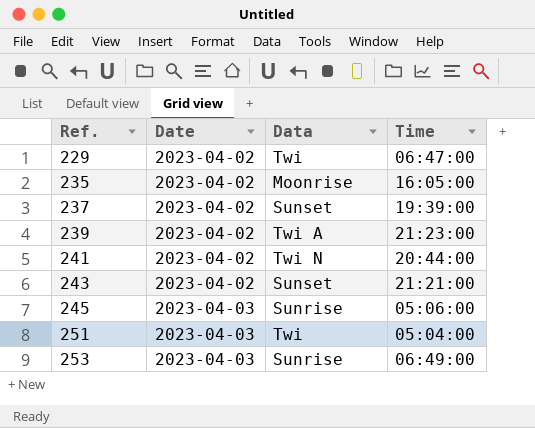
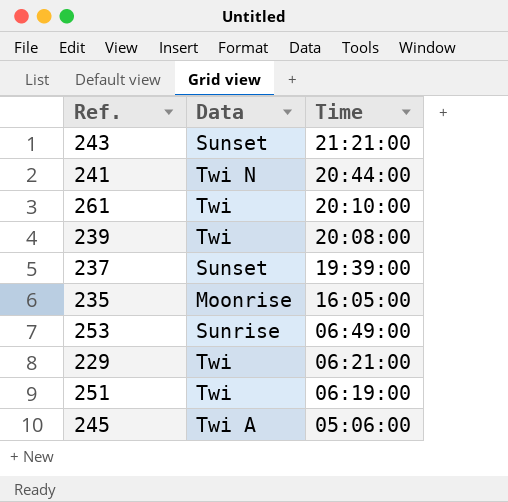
row order: Ref. ascending -> Time descending
column Date | position: 2 -> none
row 261: none -> Twi | 20:10:00
239 | Data: Twi A -> Twi
239 | Time: 21:23:00 -> 20:08:00
229 | Time: 06:47:00 -> 06:21:00
251 | Time: 05:04:00 -> 06:19:00
245 | Data: Sunrise -> Twi A

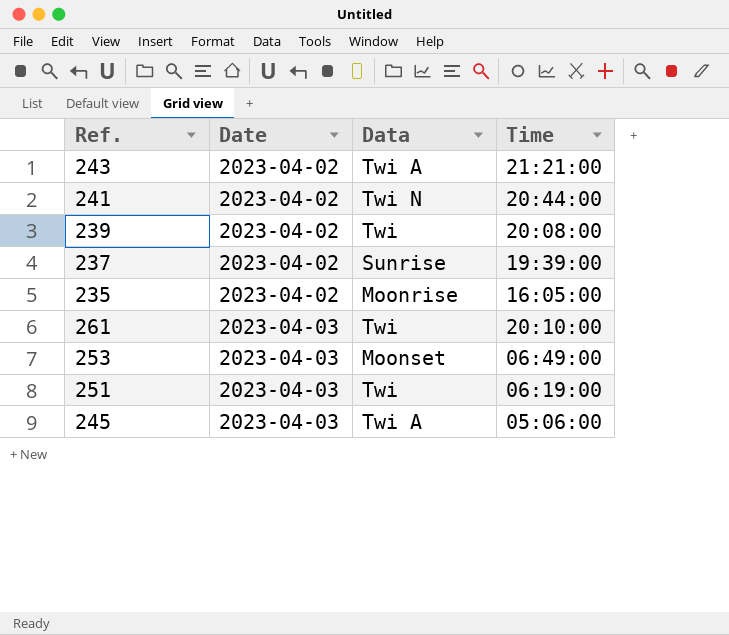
row order: Time descending -> Date ascending
column Date | position: none -> 2
row 229: Twi | 06:21:00 -> none
243 | Data: Sunset -> Twi A
237 | Data: Sunset -> Sunrise
253 | Data: Sunrise -> Moonset

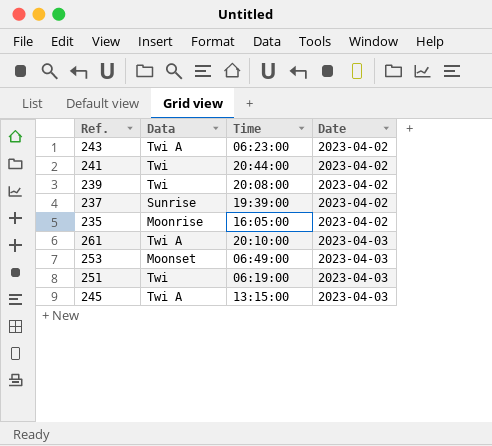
column Date | position: 2 -> 4
243 | Time: 21:21:00 -> 06:23:00
241 | Data: Twi N -> Twi
261 | Data: Twi -> Twi A
245 | Time: 05:06:00 -> 13:15:00

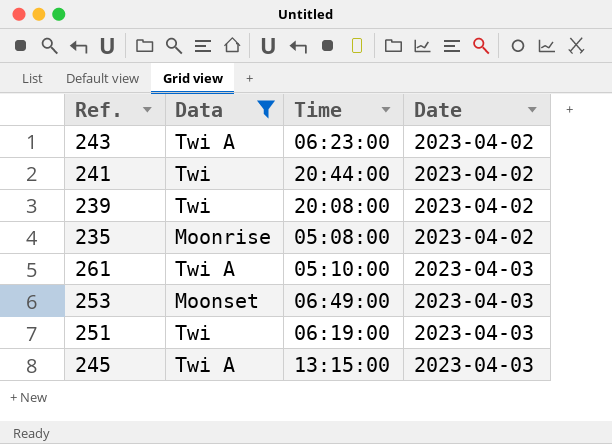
filter: none -> Data != Sunrise
235 | Time: 16:05:00 -> 05:08:00
261 | Time: 20:10:00 -> 05:10:00

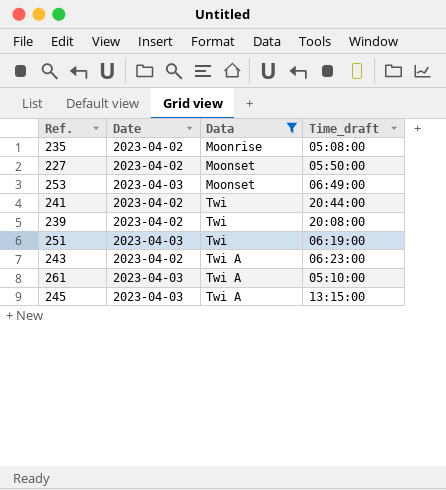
row order: Date ascending -> Data ascending
column Date | position: 4 -> 2
column name: Time -> Time_draft
row 227: none -> 2023-04-02 | Moonset | 05:50:00

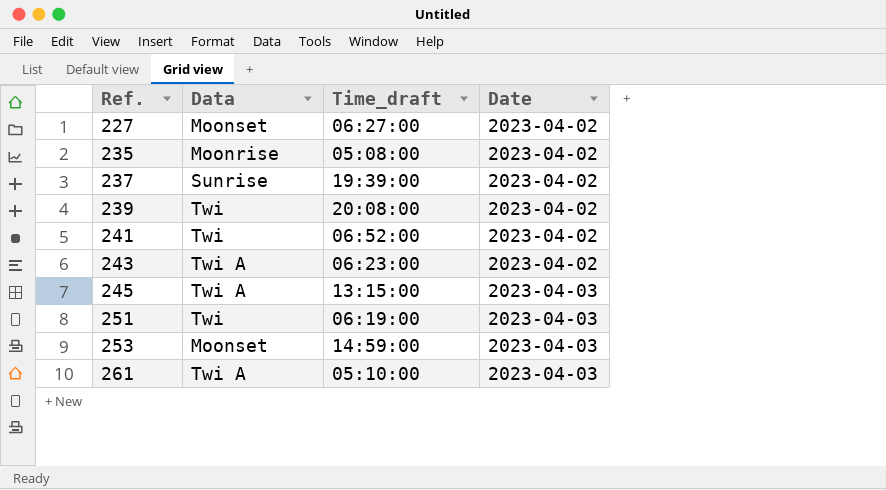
filter: Data != Sunrise -> none
row order: Data ascending -> Ref. ascending
column Date | position: 2 -> 4
227 | Time_draft: 05:50:00 -> 06:27:00
241 | Time_draft: 20:44:00 -> 06:52:00
253 | Time_draft: 06:49:00 -> 14:59:00

